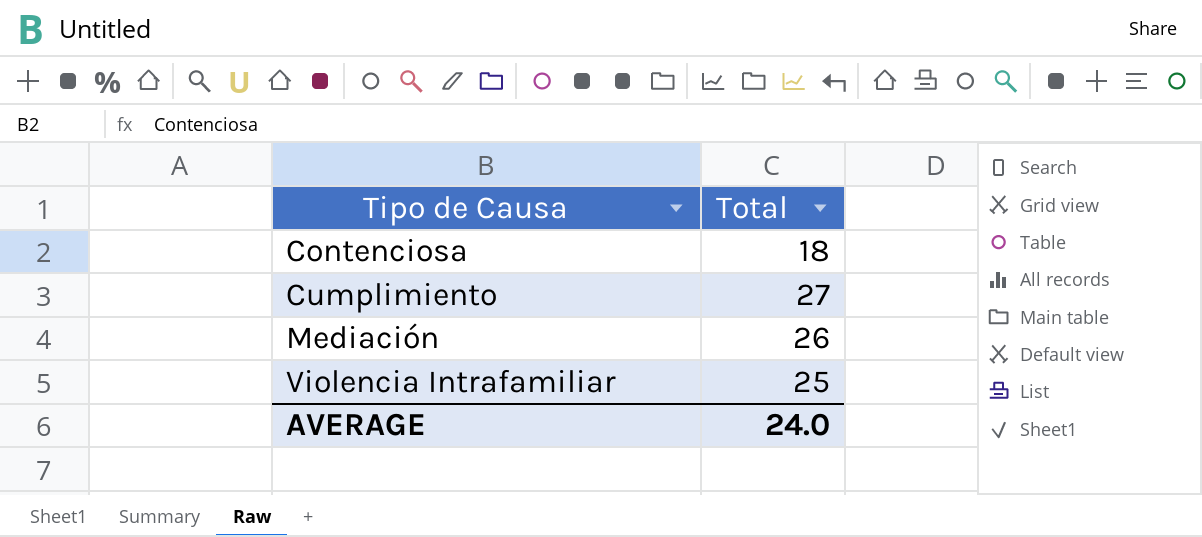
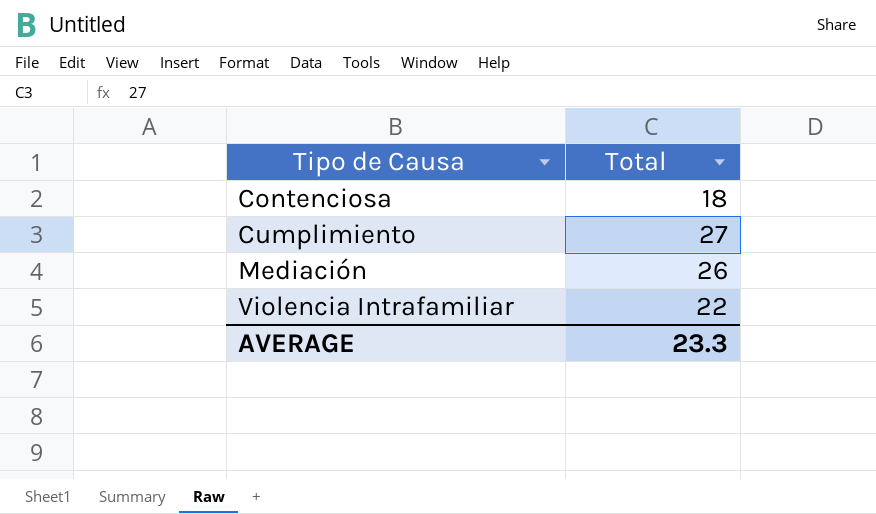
Violencia Intrafamiliar | Total: 25 -> 22
AVERAGE | Total: 24.0 -> 23.3

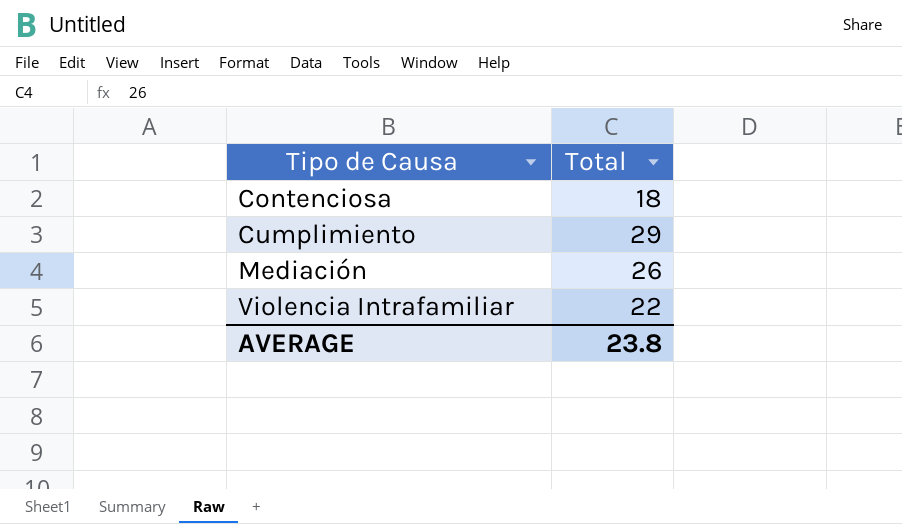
Cumplimiento | Total: 27 -> 29
AVERAGE | Total: 23.3 -> 23.8

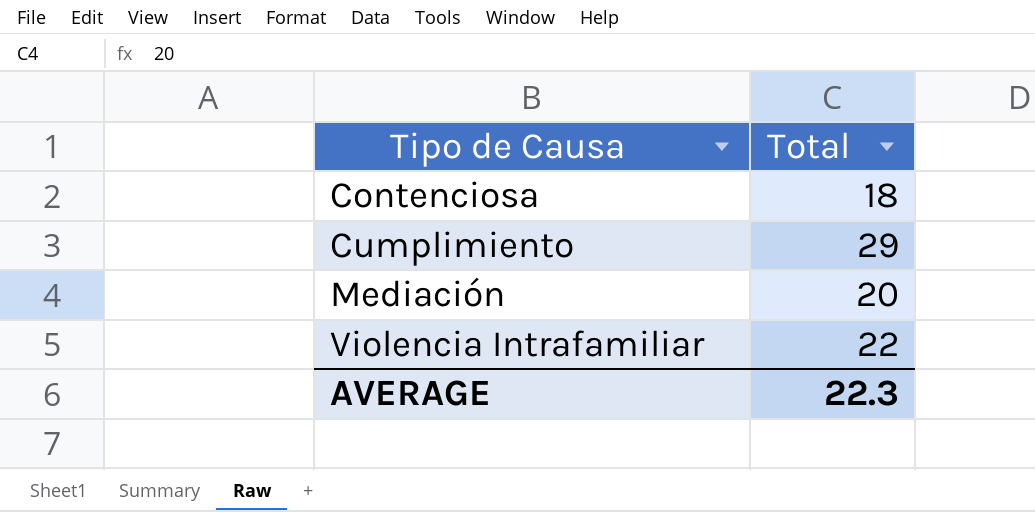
Mediación | Total: 26 -> 20
AVERAGE | Total: 23.8 -> 22.3

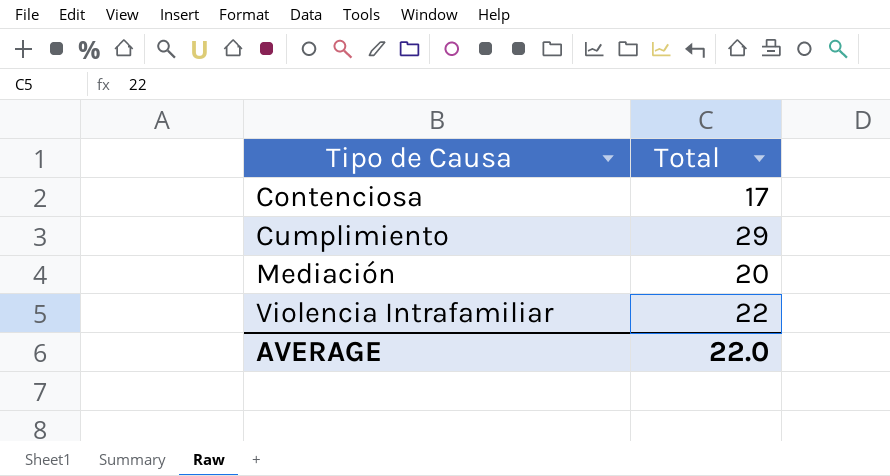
Contenciosa | Total: 18 -> 17
AVERAGE | Total: 22.3 -> 22.0

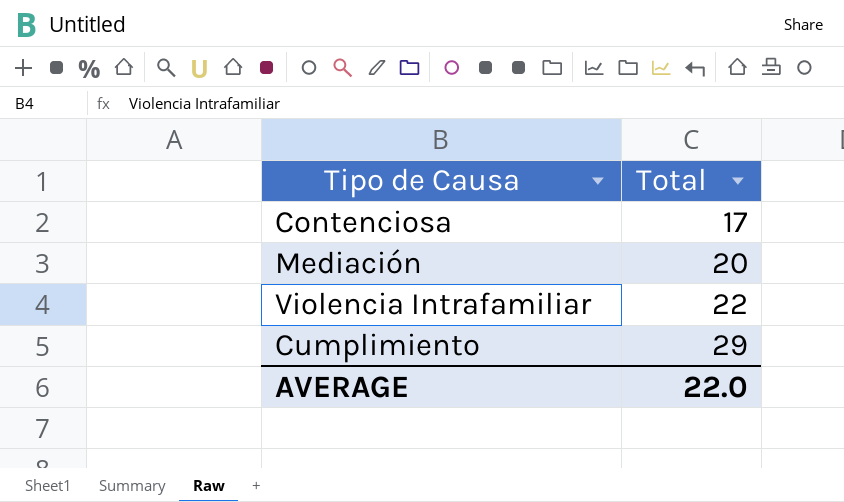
row order: Tipo de Causa ascending -> Total ascending

